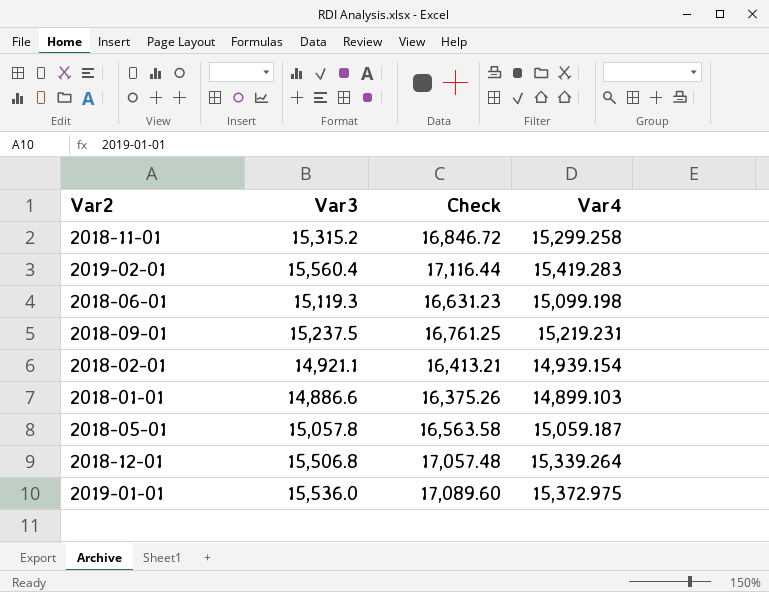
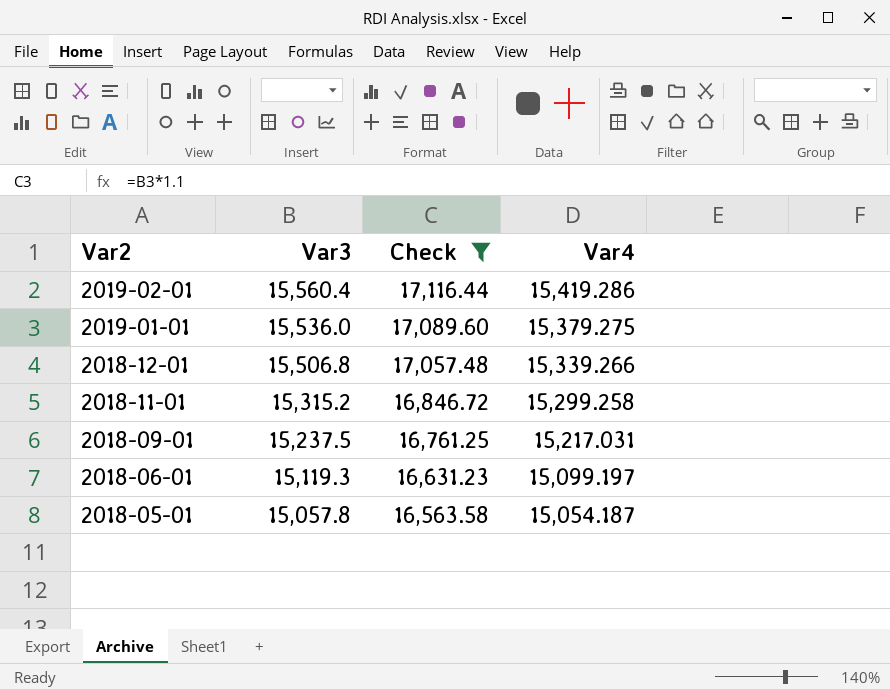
filter: none -> Check >= 16,563.58
row order: none -> Var2 descending
2019-02-01 | Var4: 15,419.283 -> 15,419.286
2019-01-01 | Var4: 15,372.975 -> 15,379.275
2018-12-01 | Var4: 15,339.264 -> 15,339.266
2018-09-01 | Var4: 15,219.231 -> 15,217.031
2018-06-01 | Var4: 15,099.198 -> 15,099.197
2018-05-01 | Var4: 15,059.187 -> 15,054.187

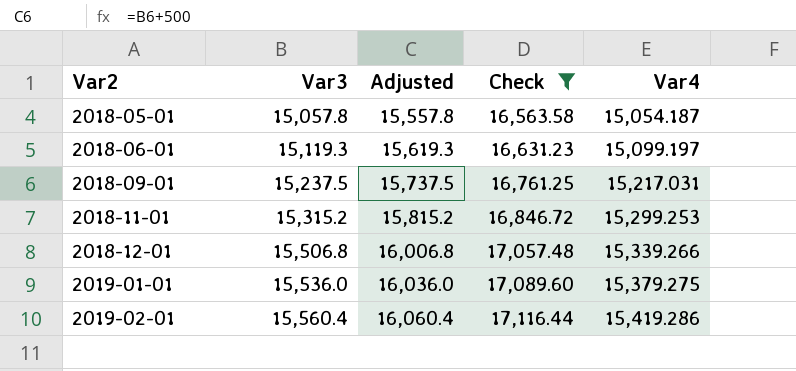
row order: Var2 descending -> Var2 ascending
column Adjusted | formula: none -> [Var3] + 500
2018-11-01 | Var4: 15,299.258 -> 15,299.253

